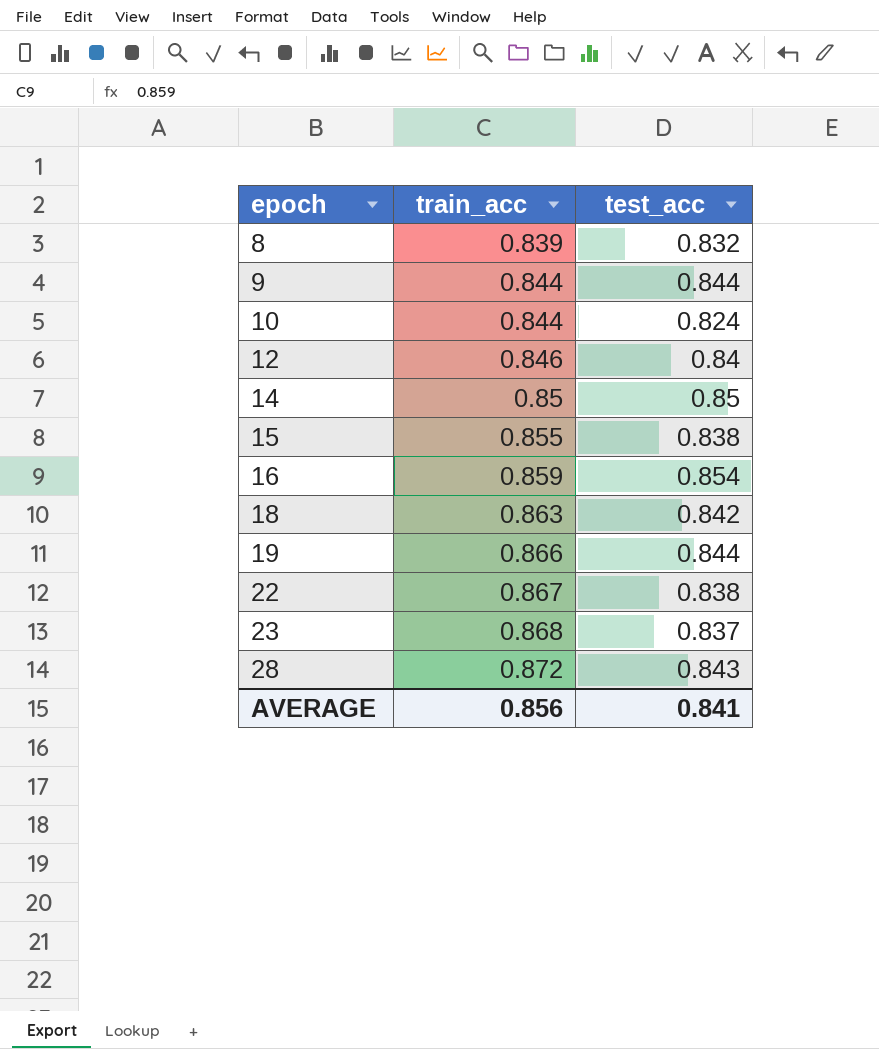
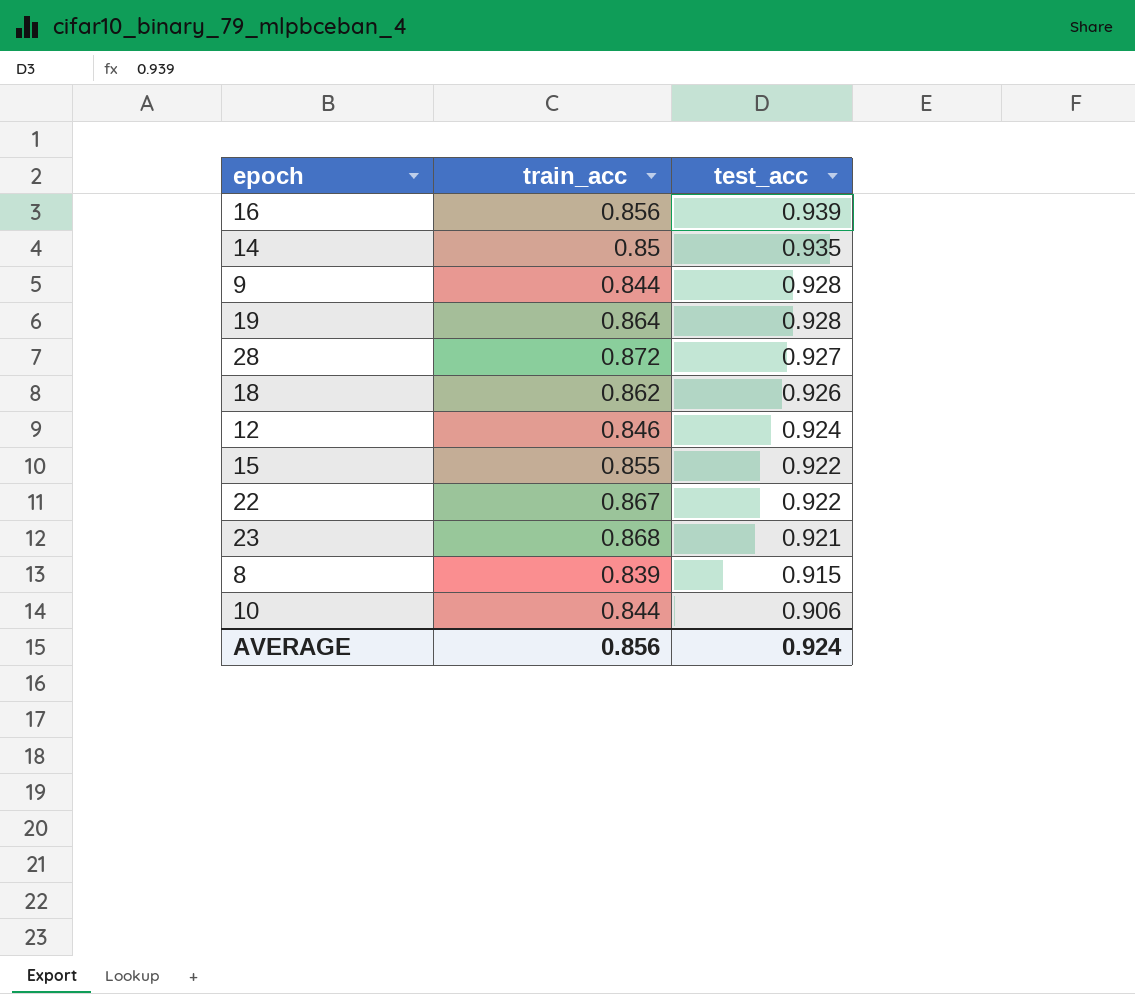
row order: epoch ascending -> test_acc descending
16 | train_acc: 0.859 -> 0.856
16 | test_acc: 0.854 -> 0.939
14 | test_acc: 0.85 -> 0.935
9 | test_acc: 0.844 -> 0.928
19 | train_acc: 0.866 -> 0.864
19 | test_acc: 0.844 -> 0.928
28 | test_acc: 0.843 -> 0.927
18 | train_acc: 0.863 -> 0.862
18 | test_acc: 0.842 -> 0.926
12 | test_acc: 0.84 -> 0.924
15 | test_acc: 0.838 -> 0.922
22 | test_acc: 0.838 -> 0.922
23 | test_acc: 0.837 -> 0.921
8 | test_acc: 0.832 -> 0.915
10 | test_acc: 0.824 -> 0.906
AVERAGE | test_acc: 0.841 -> 0.924

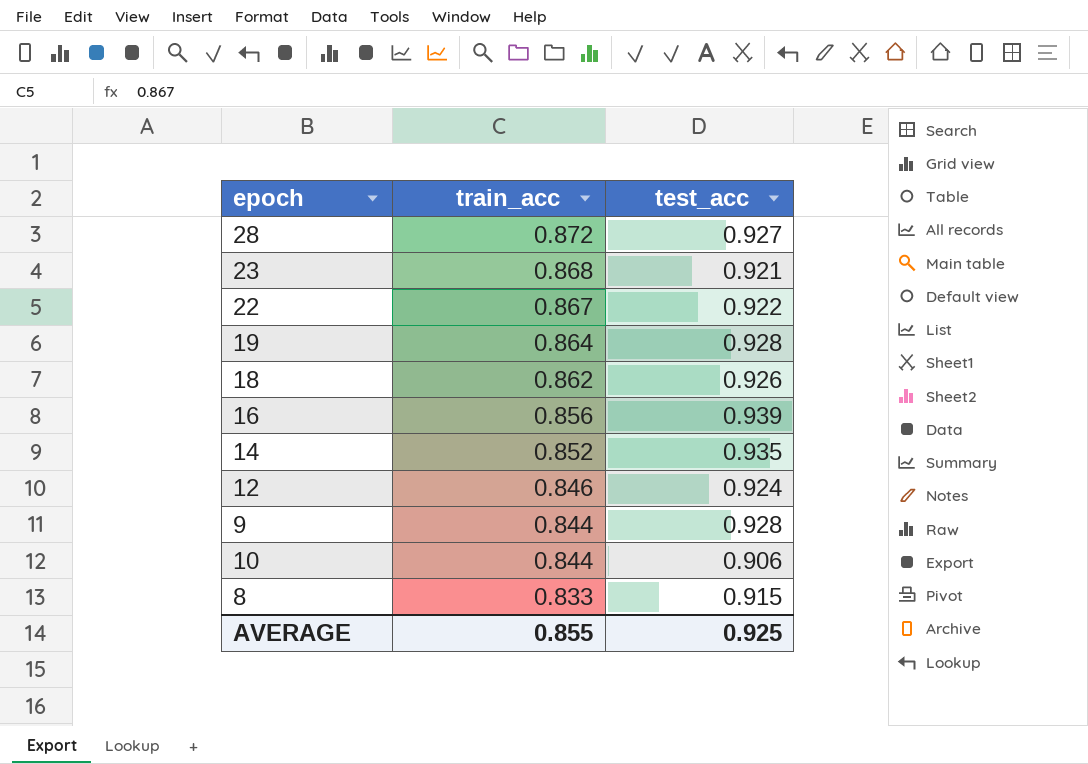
row order: test_acc descending -> train_acc descending
row 15: 0.855 | 0.922 -> none
14 | train_acc: 0.85 -> 0.852
8 | train_acc: 0.839 -> 0.833
AVERAGE | train_acc: 0.856 -> 0.855
AVERAGE | test_acc: 0.924 -> 0.925

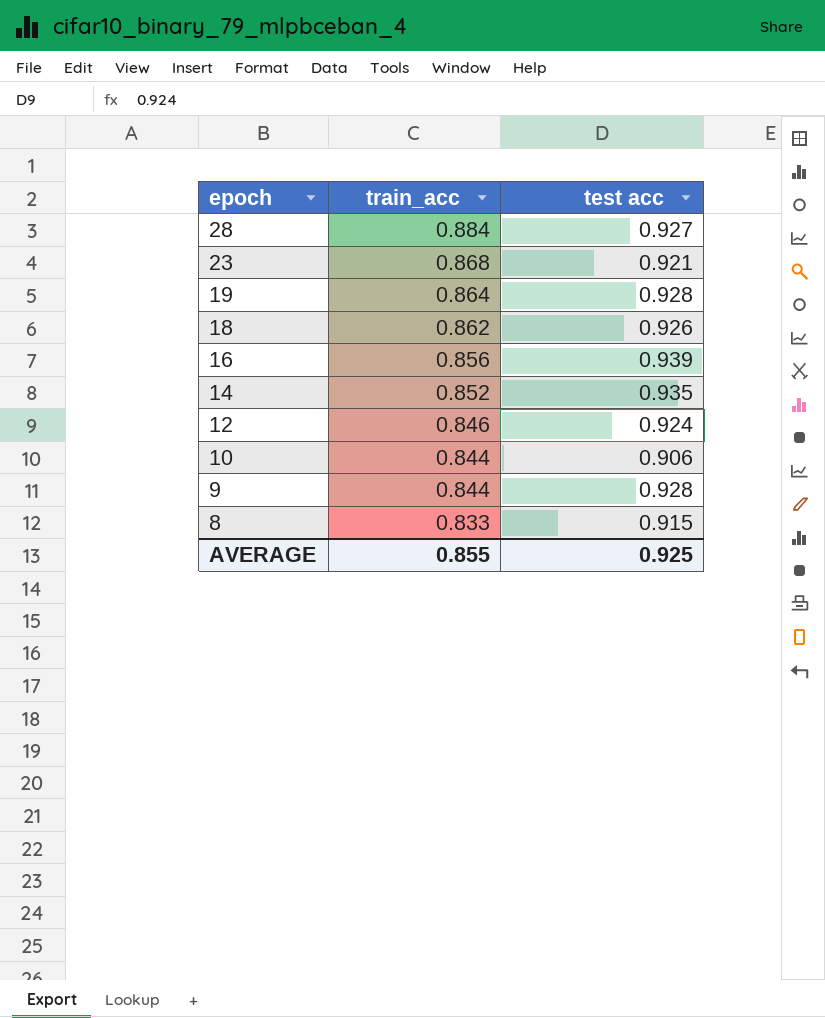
row order: train_acc descending -> epoch descending
column name: test_acc -> test acc
row 22: 0.867 | 0.922 -> none
28 | train_acc: 0.872 -> 0.884

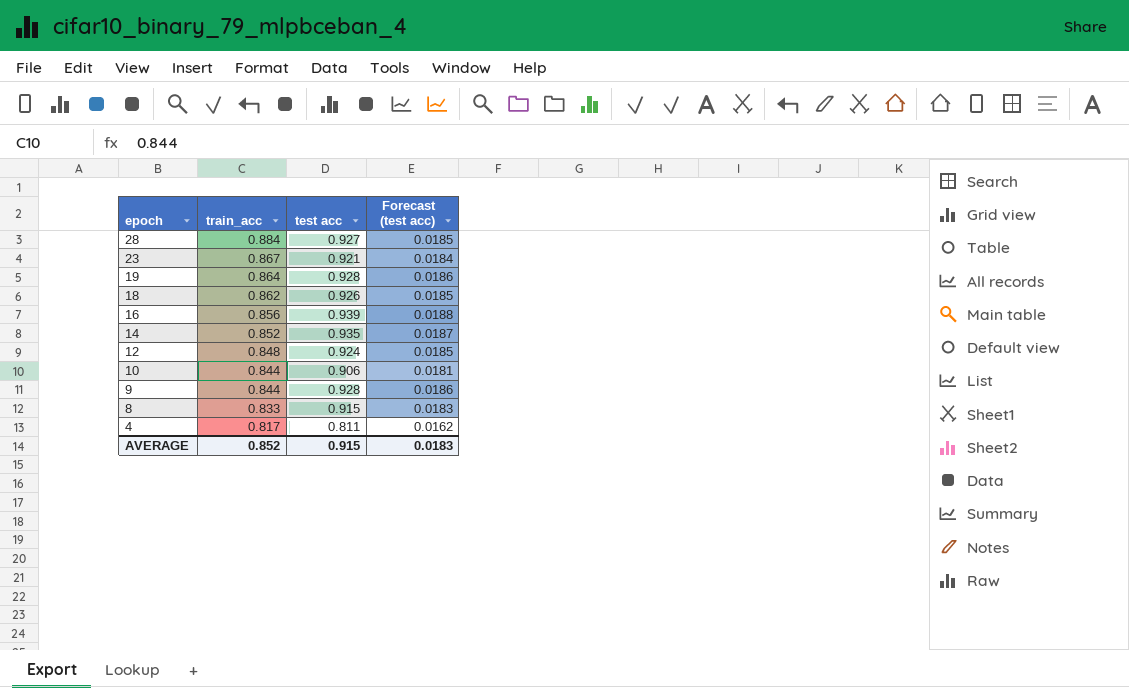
column Forecast (test acc) | formula: none -> [test acc] * 0.02
23 | train_acc: 0.868 -> 0.867
12 | train_acc: 0.846 -> 0.848
row 4: none -> 0.817 | 0.811 | 0.0162
AVERAGE | train_acc: 0.855 -> 0.852
AVERAGE | test acc: 0.925 -> 0.915

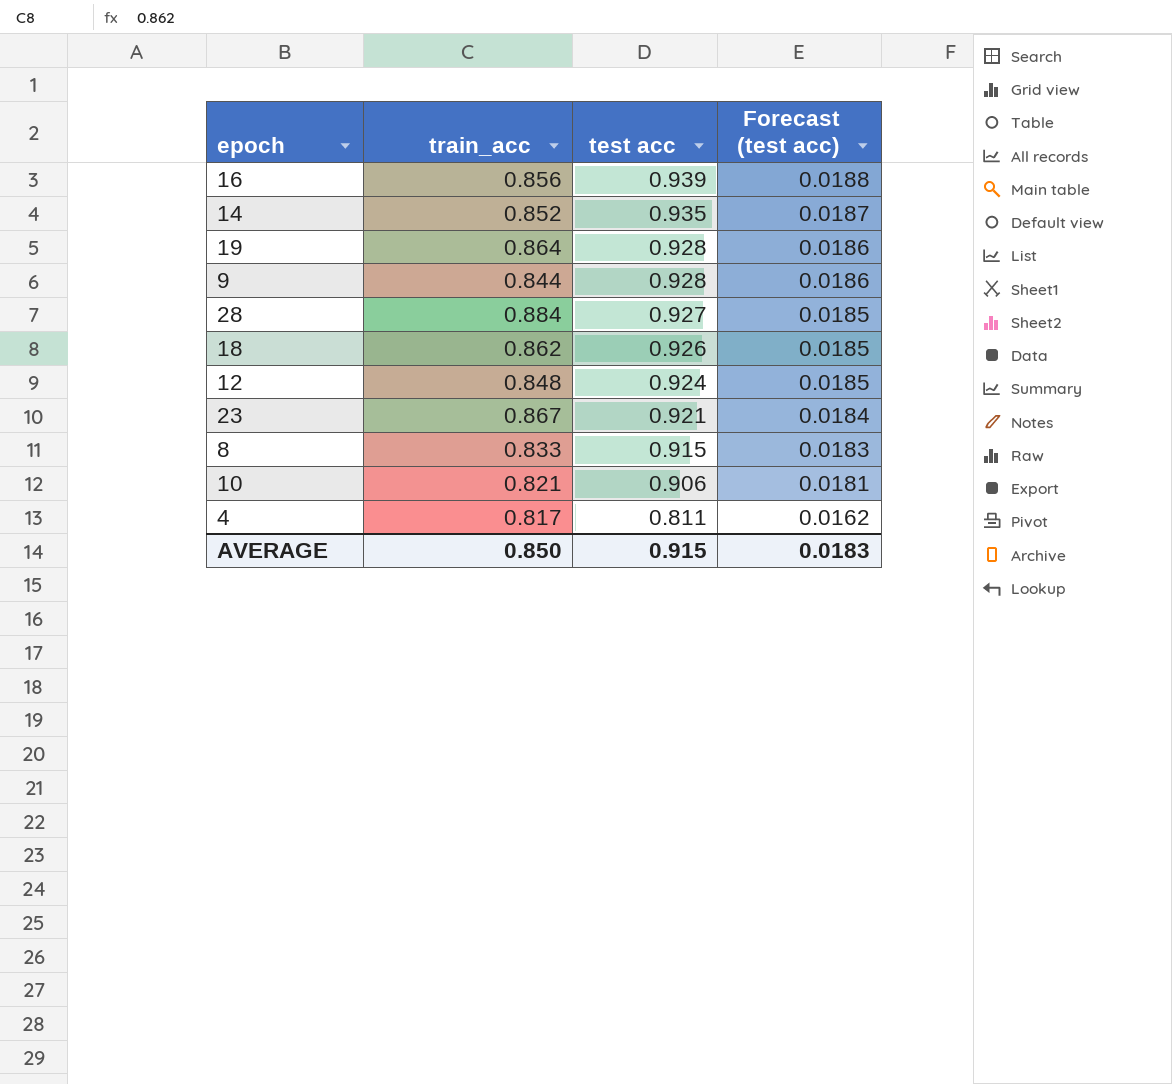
row order: epoch descending -> test acc descending
10 | train_acc: 0.844 -> 0.821
AVERAGE | train_acc: 0.852 -> 0.850

